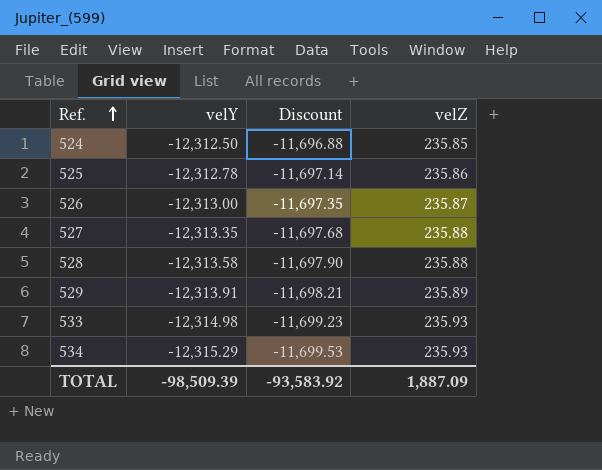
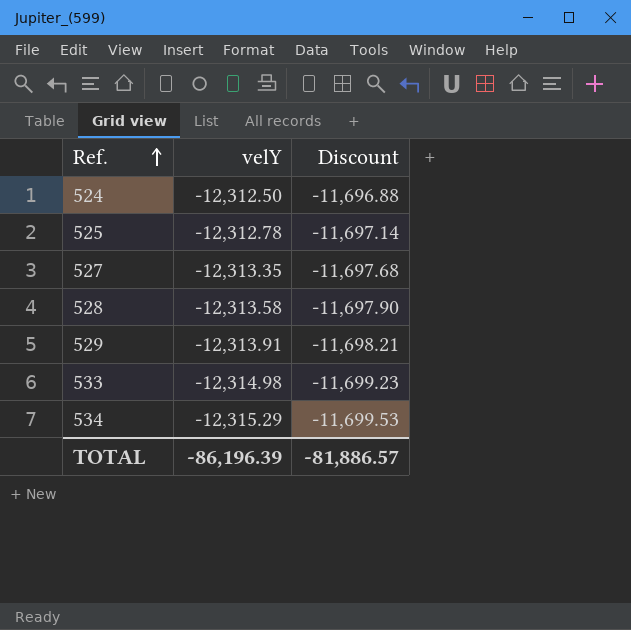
column velZ | position: 4 -> none
row 526: -12,313.00 | -11,697.35 | 235.87 -> none
TOTAL | velY: -98,509.39 -> -86,196.39
TOTAL | Discount: -93,583.92 -> -81,886.57

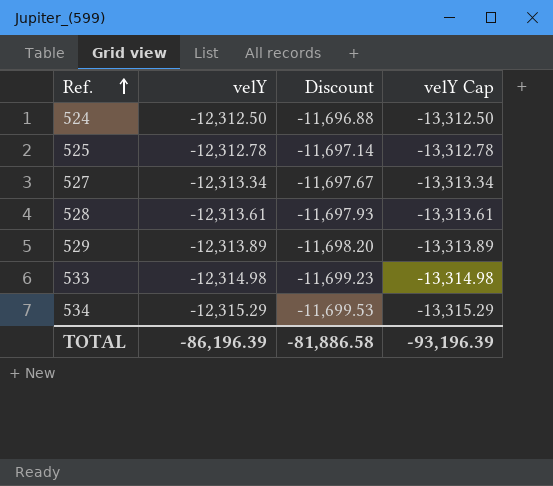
column velY Cap | formula: none -> [velY] - 1000
527 | velY: -12,313.35 -> -12,313.34
527 | Discount: -11,697.68 -> -11,697.67
528 | velY: -12,313.58 -> -12,313.61
528 | Discount: -11,697.90 -> -11,697.93
529 | velY: -12,313.91 -> -12,313.89
529 | Discount: -11,698.21 -> -11,698.20
TOTAL | Discount: -81,886.57 -> -81,886.58

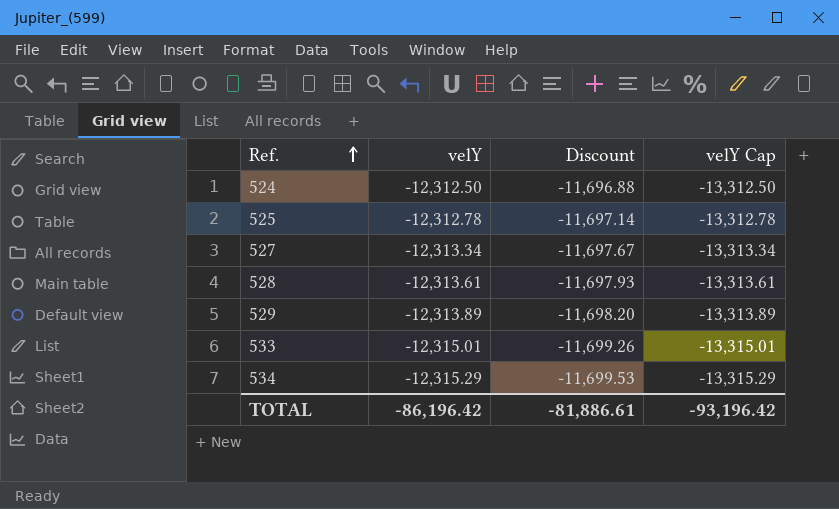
533 | velY: -12,314.98 -> -12,315.01
533 | Discount: -11,699.23 -> -11,699.26
533 | velY Cap: -13,314.98 -> -13,315.01
TOTAL | velY: -86,196.39 -> -86,196.42
TOTAL | Discount: -81,886.58 -> -81,886.61
TOTAL | velY Cap: -93,196.39 -> -93,196.42

